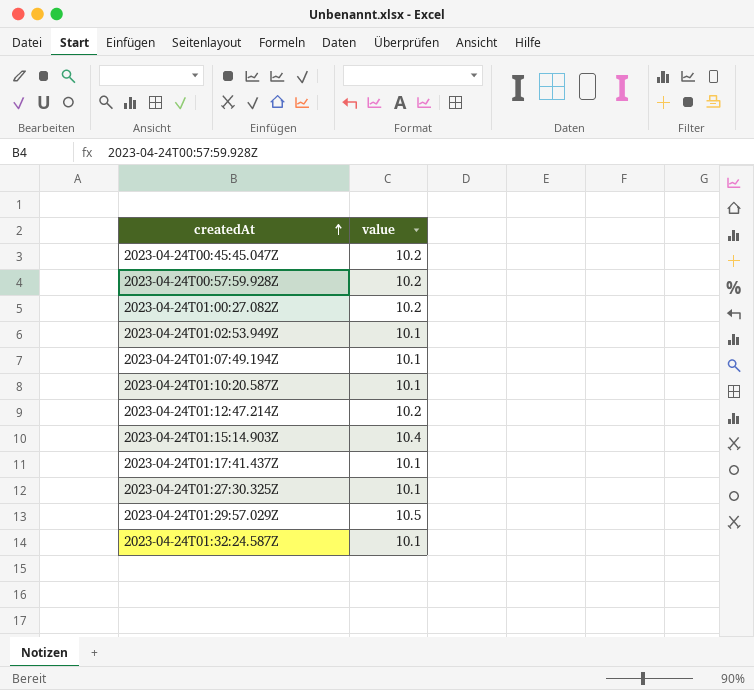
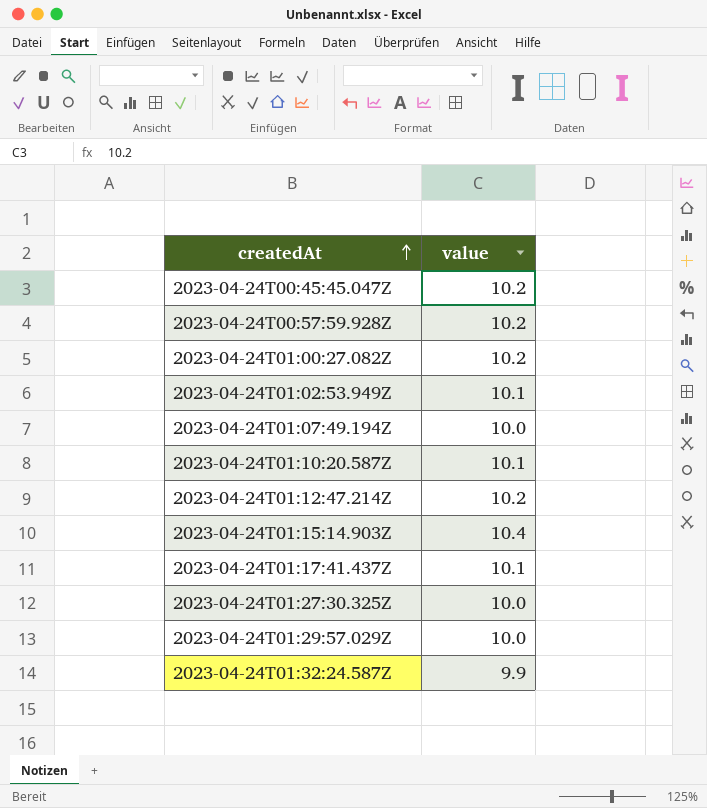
2023-04-24T01:07:49.194Z | value: 10.1 -> 10.0
2023-04-24T01:27:30.325Z | value: 10.1 -> 10.0
2023-04-24T01:29:57.029Z | value: 10.5 -> 10.0
2023-04-24T01:32:24.587Z | value: 10.1 -> 9.9

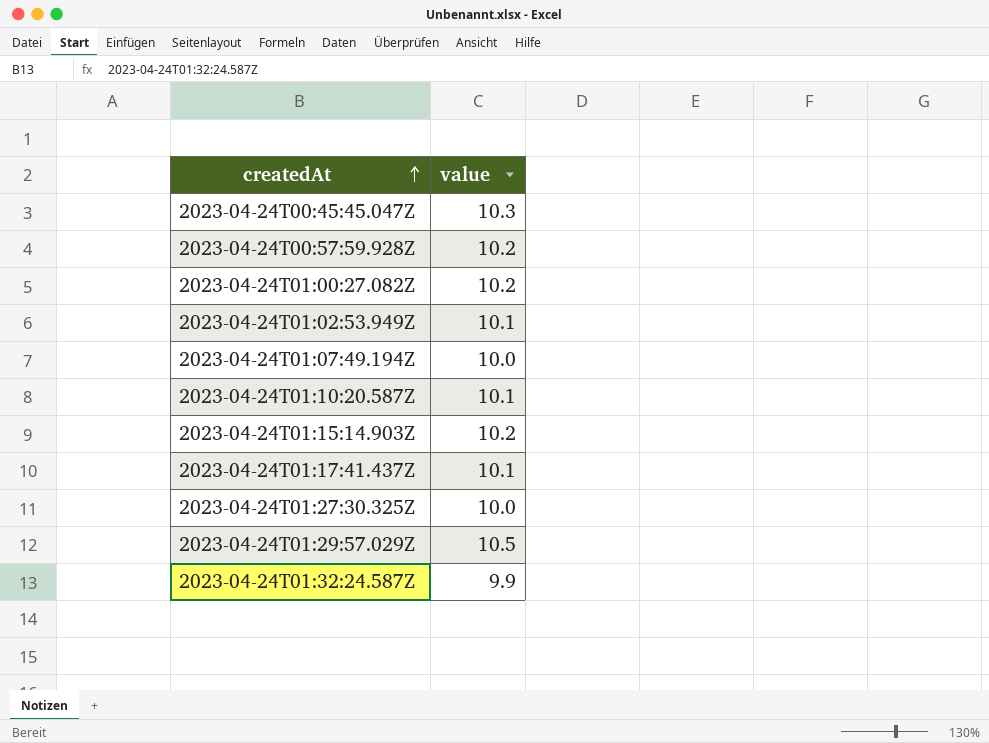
row 2023-04-24T01:12:47.214Z: 10.2 -> none
2023-04-24T00:45:45.047Z | value: 10.2 -> 10.3
2023-04-24T01:15:14.903Z | value: 10.4 -> 10.2
2023-04-24T01:29:57.029Z | value: 10.0 -> 10.5

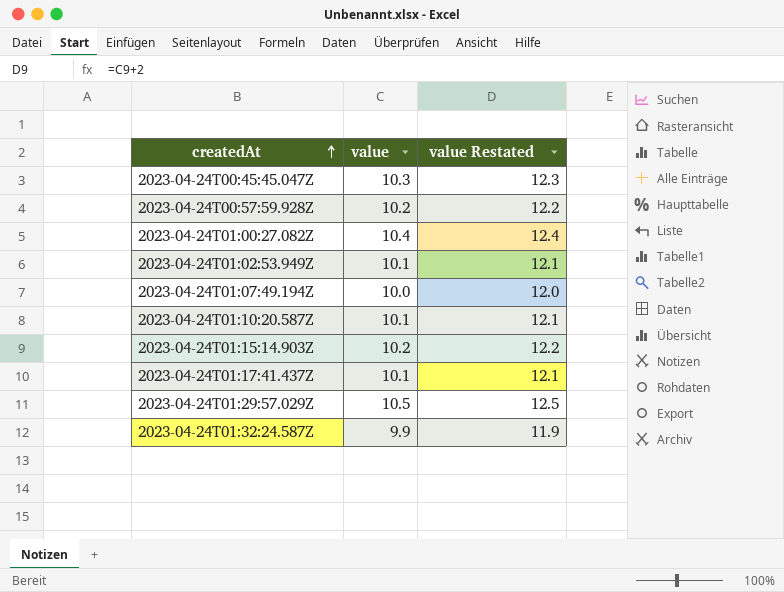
column value Restated | formula: none -> [value] + 2
row 2023-04-24T01:27:30.325Z: 10.0 -> none
2023-04-24T01:00:27.082Z | value: 10.2 -> 10.4

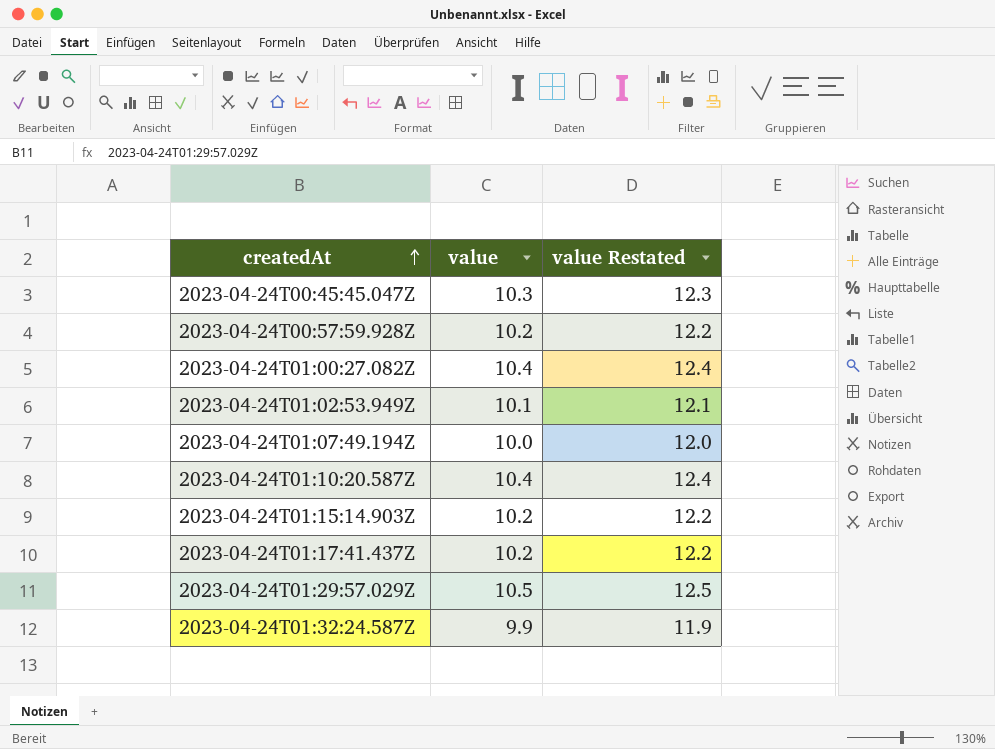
2023-04-24T01:10:20.587Z | value: 10.1 -> 10.4
2023-04-24T01:10:20.587Z | value Restated: 12.1 -> 12.4
2023-04-24T01:17:41.437Z | value: 10.1 -> 10.2
2023-04-24T01:17:41.437Z | value Restated: 12.1 -> 12.2

